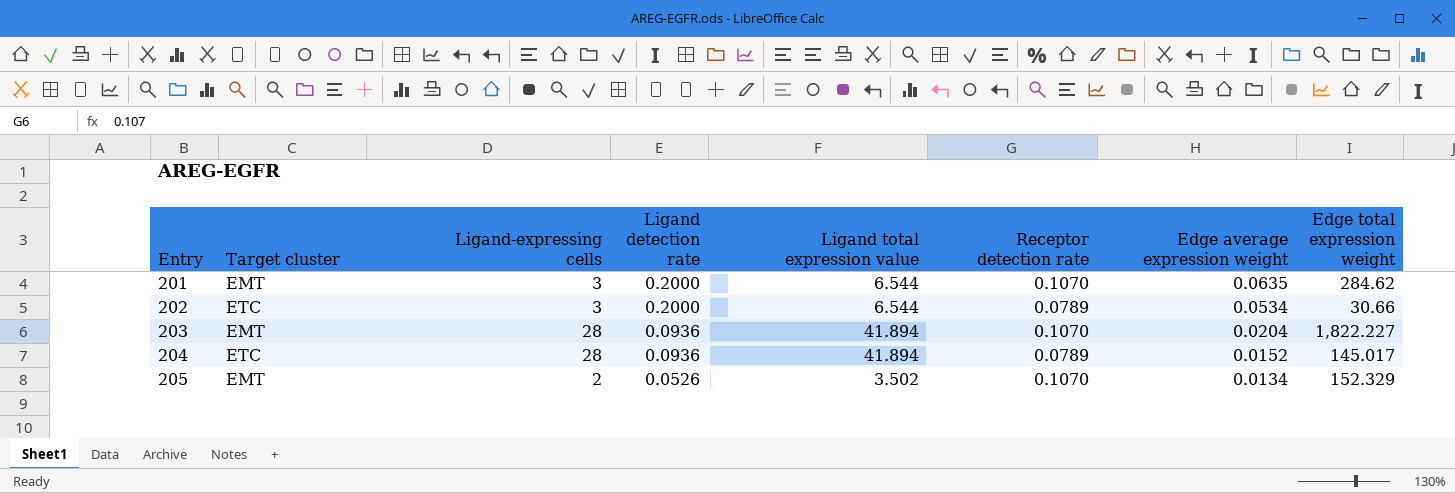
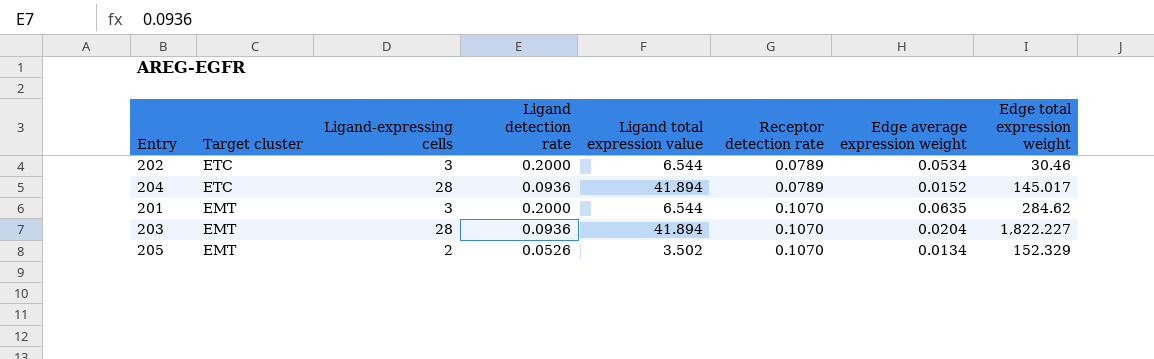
row order: Entry ascending -> Target cluster descending
202 | Edge total expression weight: 30.66 -> 30.46

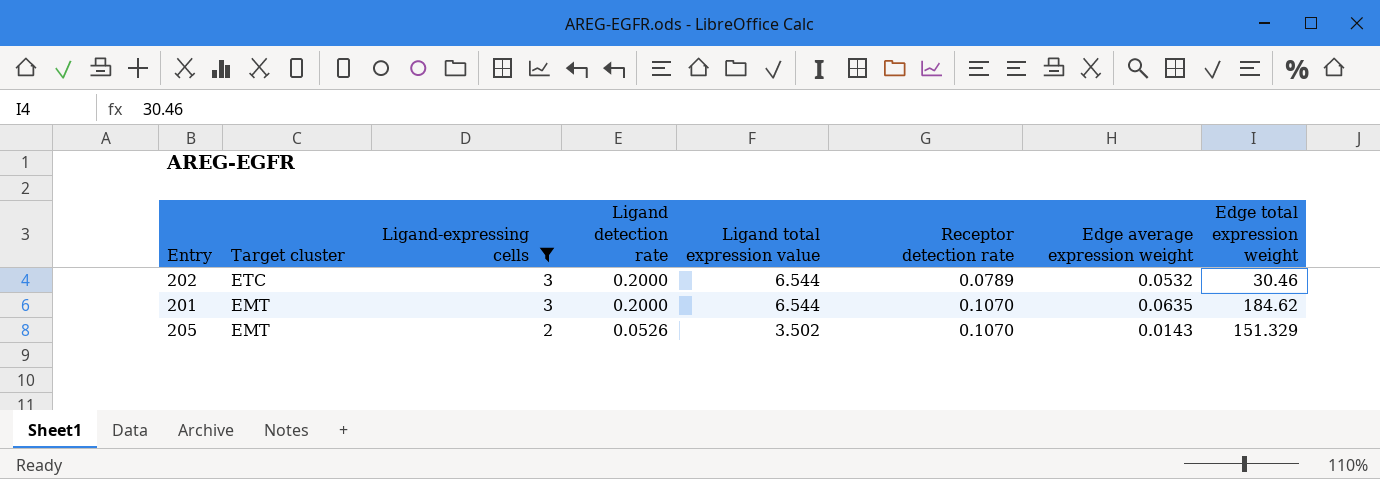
filter: none -> Ligand-expressing cells != 28
202 | Edge average expression weight: 0.0534 -> 0.0532
201 | Edge total expression weight: 284.62 -> 184.62
205 | Edge average expression weight: 0.0134 -> 0.0143
205 | Edge total expression weight: 152.329 -> 151.329

